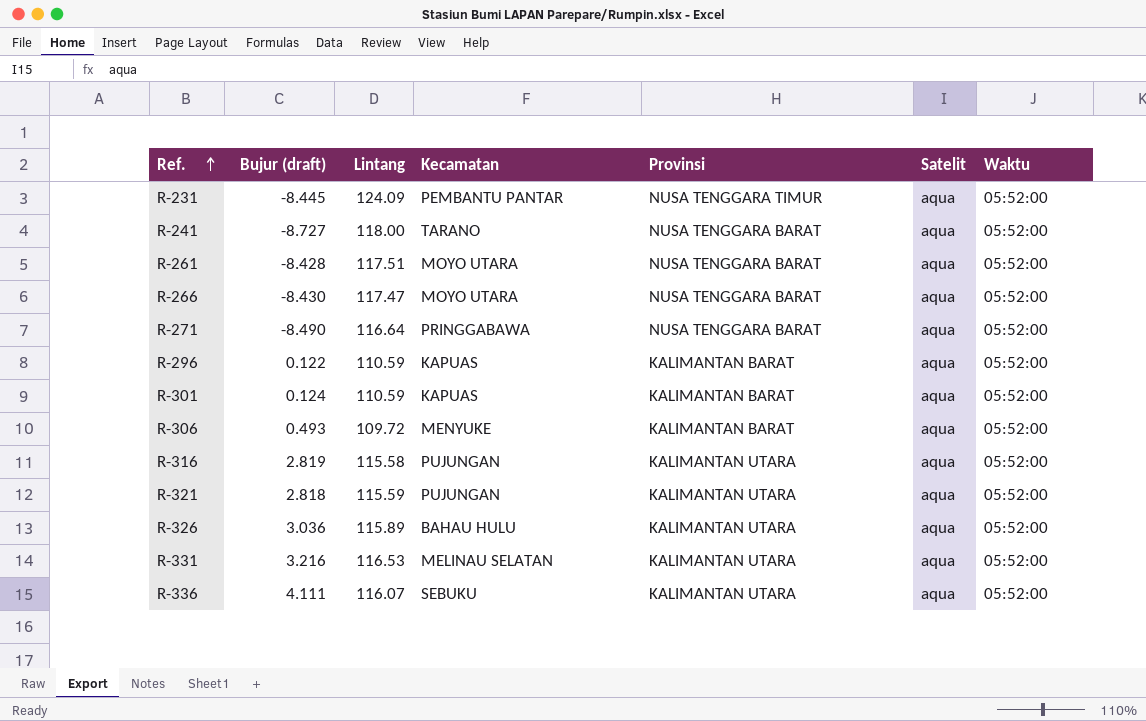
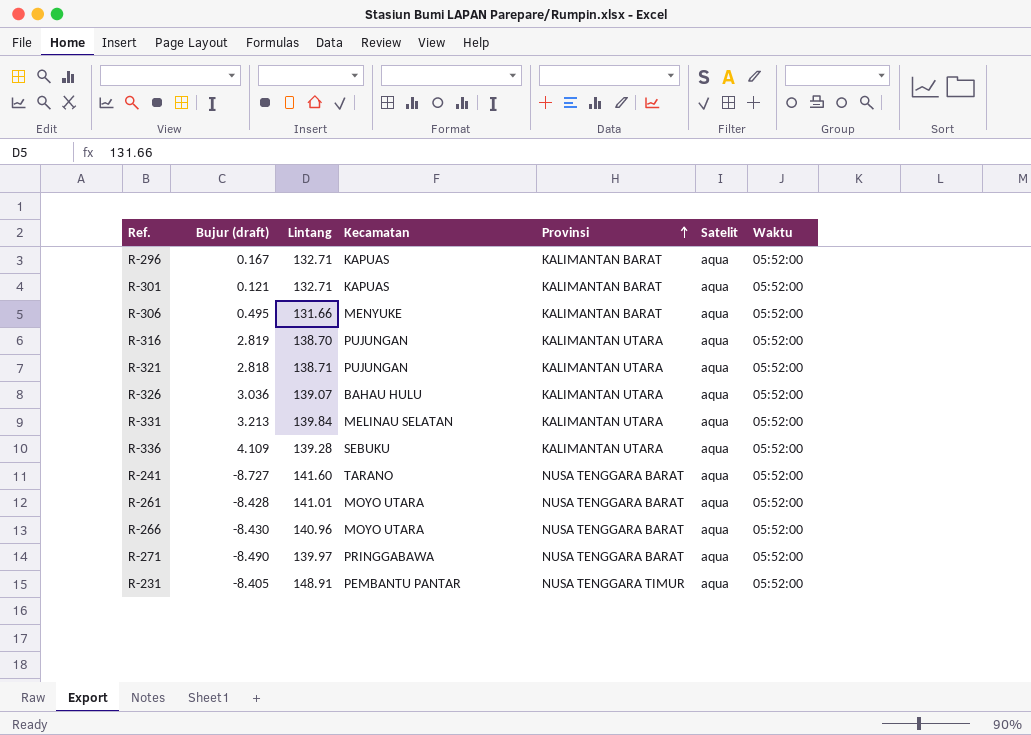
row order: Ref. ascending -> Provinsi ascending
R-296 | Bujur (draft): 0.122 -> 0.167
R-296 | Lintang: 110.59 -> 132.71
R-301 | Bujur (draft): 0.124 -> 0.121
R-301 | Lintang: 110.59 -> 132.71
R-306 | Bujur (draft): 0.493 -> 0.495
R-306 | Lintang: 109.72 -> 131.66
R-316 | Lintang: 115.58 -> 138.70
R-321 | Lintang: 115.59 -> 138.71
R-326 | Lintang: 115.89 -> 139.07
R-331 | Bujur (draft): 3.216 -> 3.213
R-331 | Lintang: 116.53 -> 139.84
R-336 | Bujur (draft): 4.111 -> 4.109
R-336 | Lintang: 116.07 -> 139.28
R-241 | Lintang: 118.00 -> 141.60
R-261 | Lintang: 117.51 -> 141.01
R-266 | Lintang: 117.47 -> 140.96
R-271 | Lintang: 116.64 -> 139.97
R-231 | Bujur (draft): -8.445 -> -8.405
R-231 | Lintang: 124.09 -> 148.91

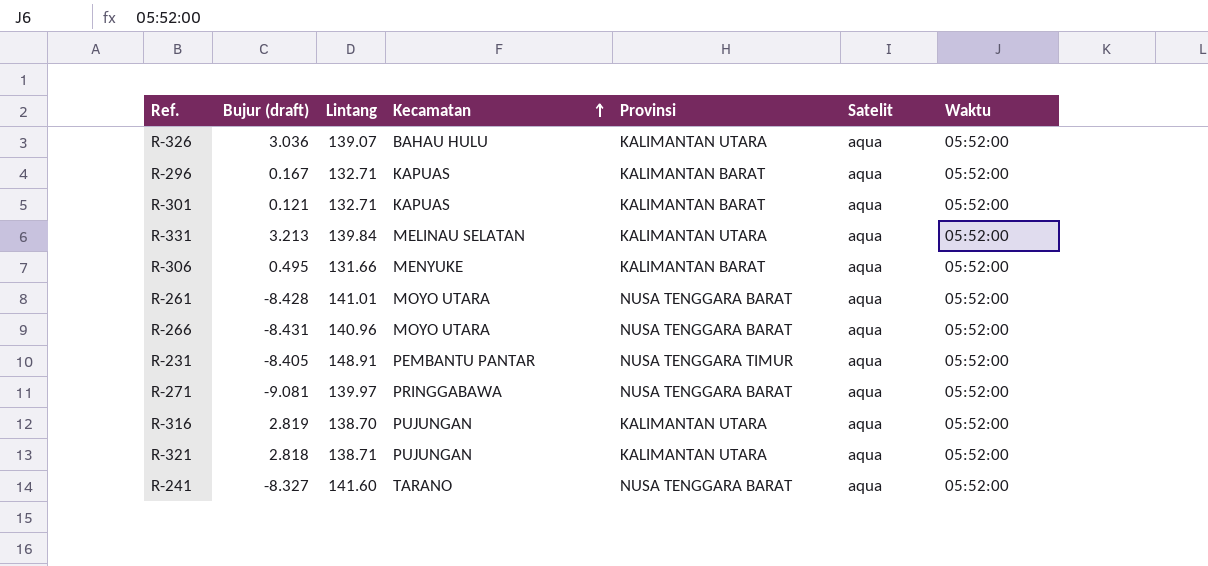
row order: Provinsi ascending -> Kecamatan ascending
row R-336: 4.109 | 139.28 | SEBUKU | KALIMANTAN UTARA | aqua | 05:52:00 -> none
R-266 | Bujur (draft): -8.430 -> -8.431
R-271 | Bujur (draft): -8.490 -> -9.081
R-241 | Bujur (draft): -8.727 -> -8.327

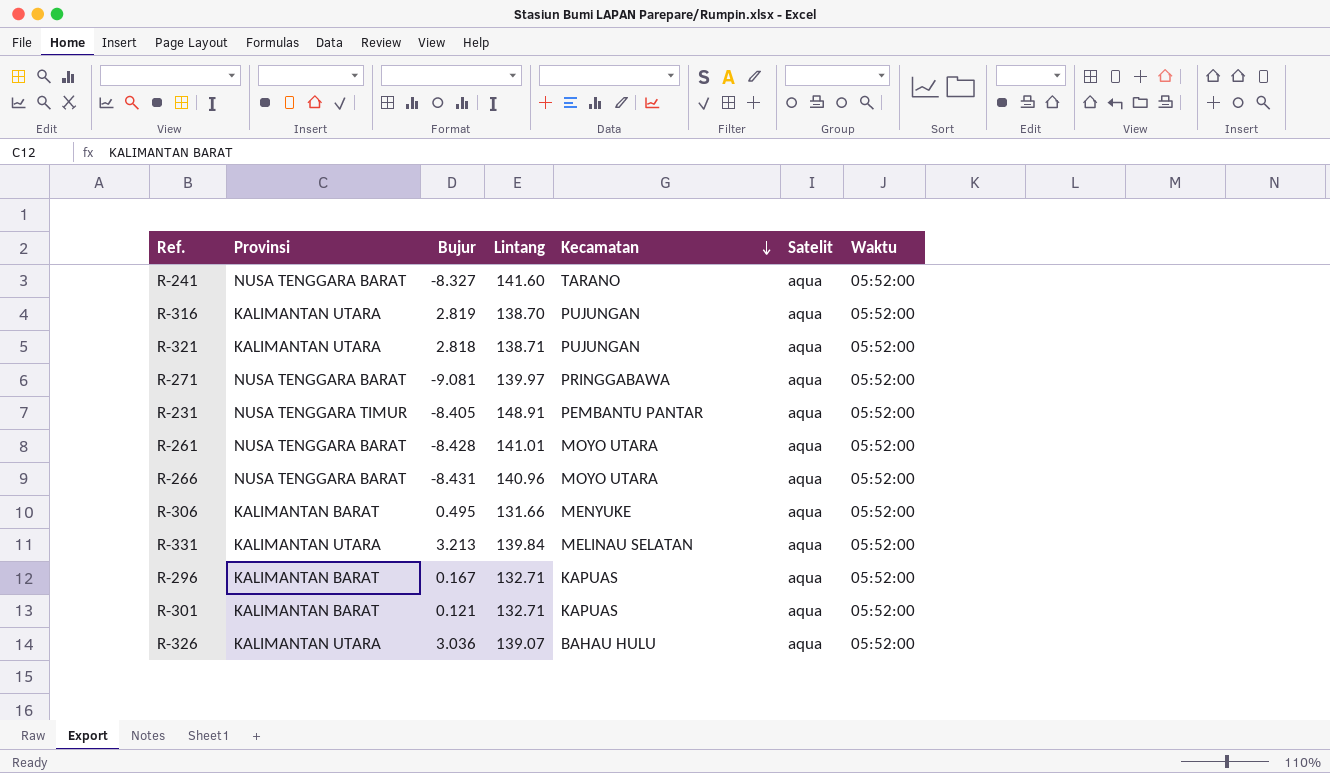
row order: Kecamatan ascending -> Kecamatan descending
column Provinsi | position: 5 -> 2
column name: Bujur (draft) -> Bujur

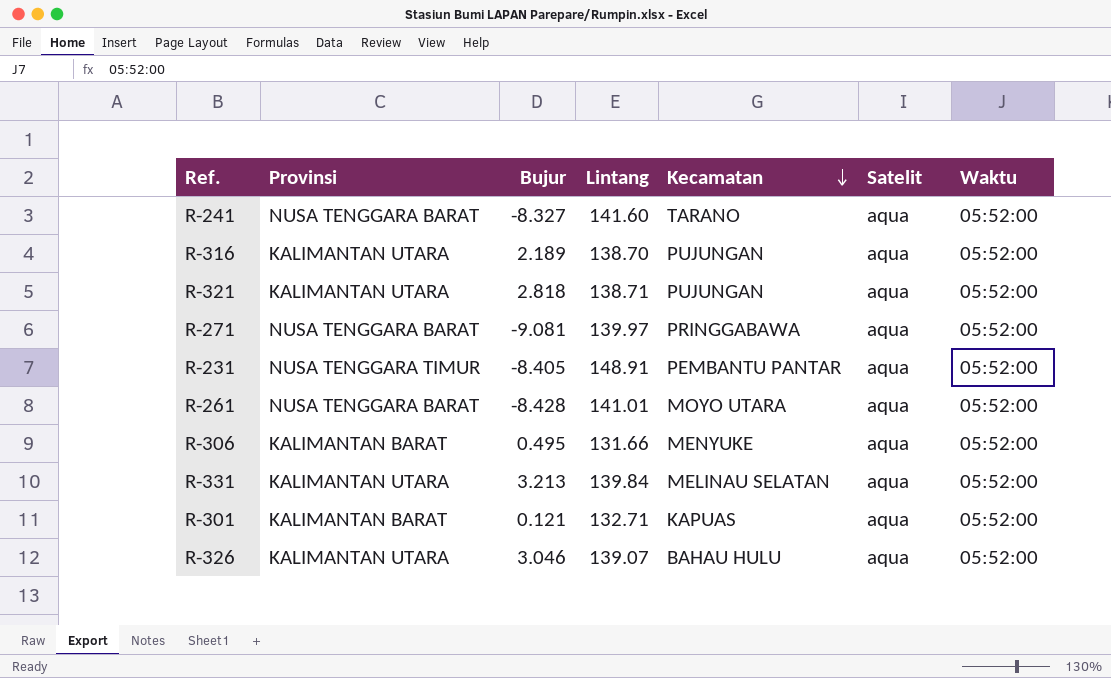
row R-266: NUSA TENGGARA BARAT | -8.431 | 140.96 | MOYO UTARA | aqua | 05:52:00 -> none
row R-296: KALIMANTAN BARAT | 0.167 | 132.71 | KAPUAS | aqua | 05:52:00 -> none
R-316 | Bujur: 2.819 -> 2.189
R-326 | Bujur: 3.036 -> 3.046

